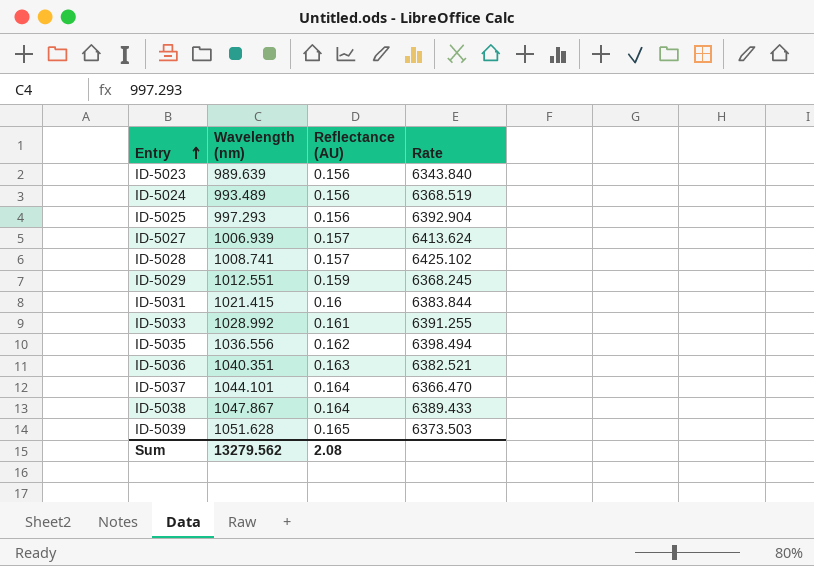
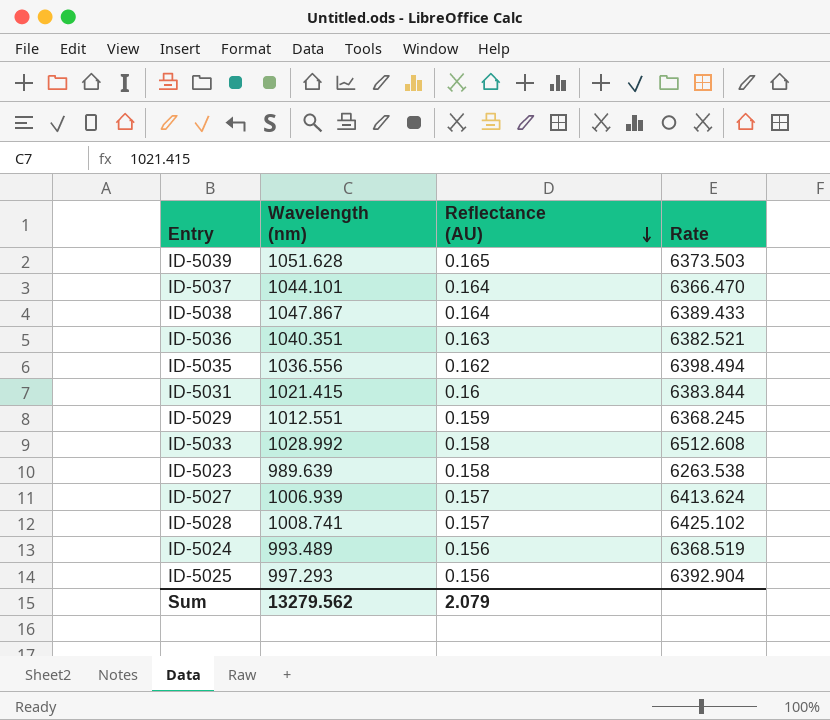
row order: Entry ascending -> Reflectance (AU) descending
ID-5033 | Reflectance (AU): 0.161 -> 0.158
ID-5033 | Rate: 6391.255 -> 6512.608
ID-5023 | Reflectance (AU): 0.156 -> 0.158
ID-5023 | Rate: 6343.840 -> 6263.538
Sum | Reflectance (AU): 2.08 -> 2.079

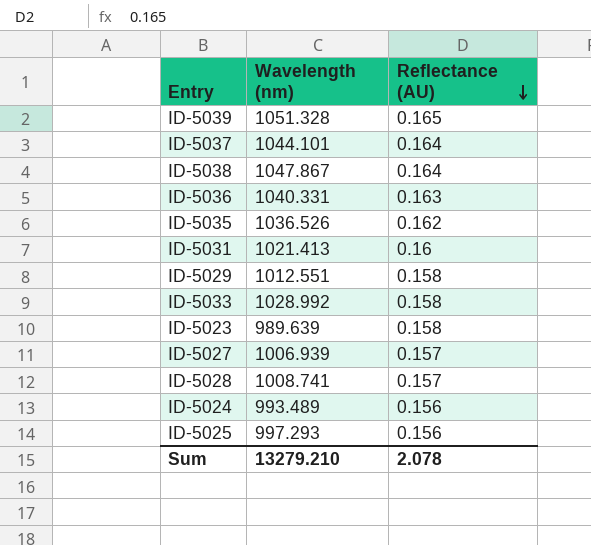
column Rate | formula: [Wavelength (nm)] / [Reflectance (AU)] -> none
ID-5039 | Wavelength (nm): 1051.628 -> 1051.328
ID-5036 | Wavelength (nm): 1040.351 -> 1040.331
ID-5035 | Wavelength (nm): 1036.556 -> 1036.526
ID-5031 | Wavelength (nm): 1021.415 -> 1021.413
ID-5029 | Reflectance (AU): 0.159 -> 0.158
Sum | Wavelength (nm): 13279.562 -> 13279.210
Sum | Reflectance (AU): 2.079 -> 2.078

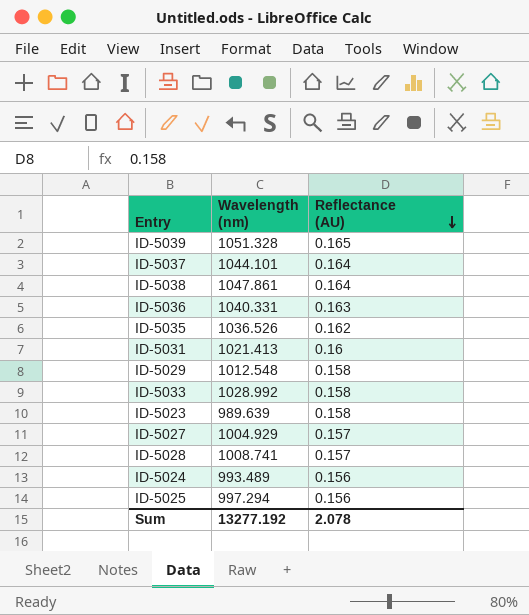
ID-5038 | Wavelength (nm): 1047.867 -> 1047.861
ID-5029 | Wavelength (nm): 1012.551 -> 1012.548
ID-5027 | Wavelength (nm): 1006.939 -> 1004.929
ID-5025 | Wavelength (nm): 997.293 -> 997.294
Sum | Wavelength (nm): 13279.210 -> 13277.192

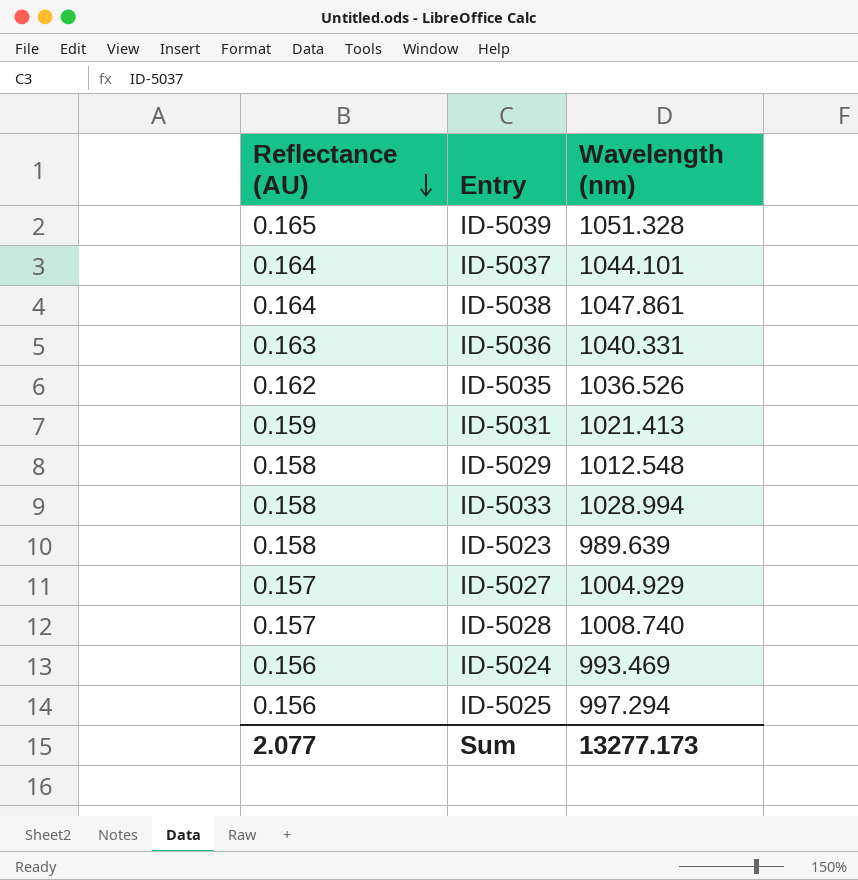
column Reflectance (AU) | position: 3 -> 1
ID-5031 | Reflectance (AU): 0.16 -> 0.159
ID-5033 | Wavelength (nm): 1028.992 -> 1028.994
ID-5028 | Wavelength (nm): 1008.741 -> 1008.740
ID-5024 | Wavelength (nm): 993.489 -> 993.469
Sum | Reflectance (AU): 2.078 -> 2.077
Sum | Wavelength (nm): 13277.192 -> 13277.173

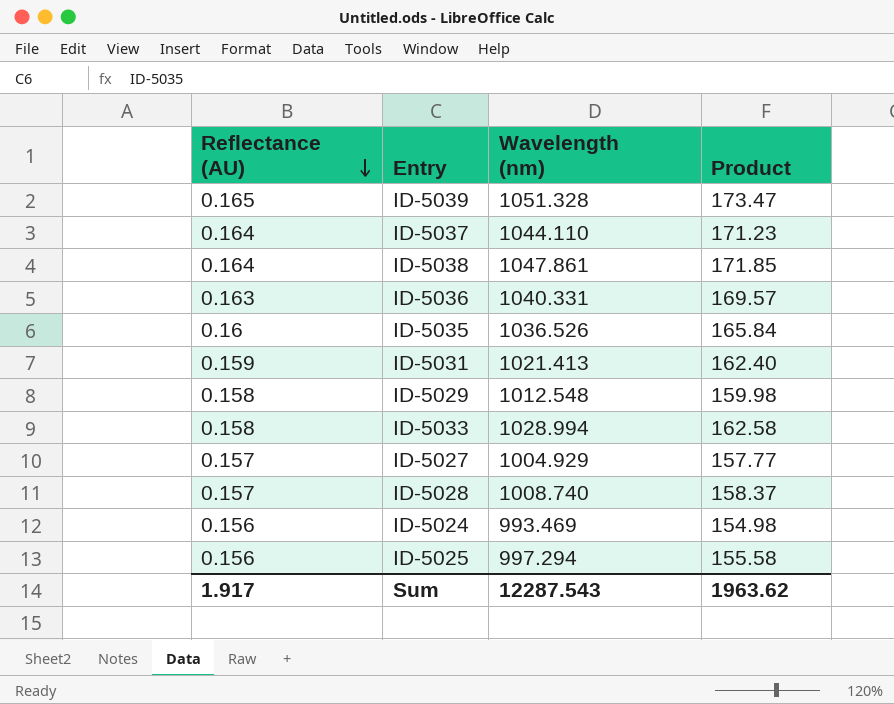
column Product | formula: none -> [Reflectance (AU)] * [Wavelength (nm)]
row ID-5023: 0.158 | 989.639 -> none
ID-5037 | Wavelength (nm): 1044.101 -> 1044.110
ID-5035 | Reflectance (AU): 0.162 -> 0.16
Sum | Reflectance (AU): 2.077 -> 1.917
Sum | Wavelength (nm): 13277.173 -> 12287.543

